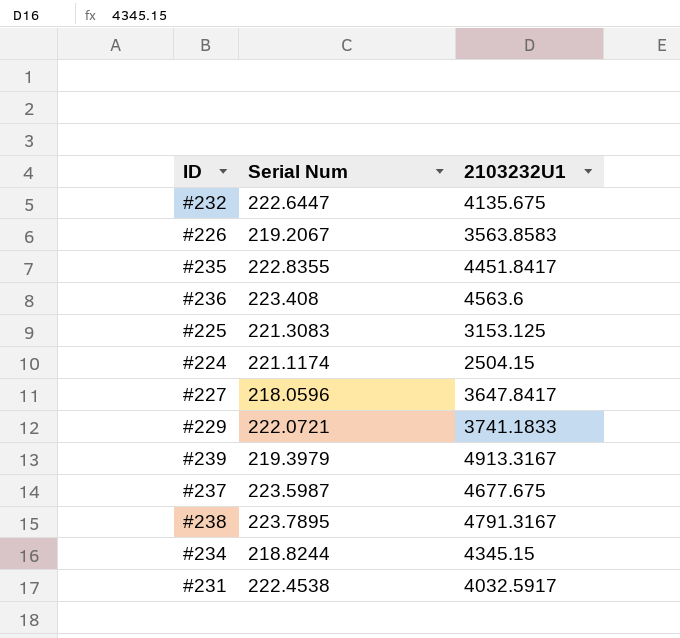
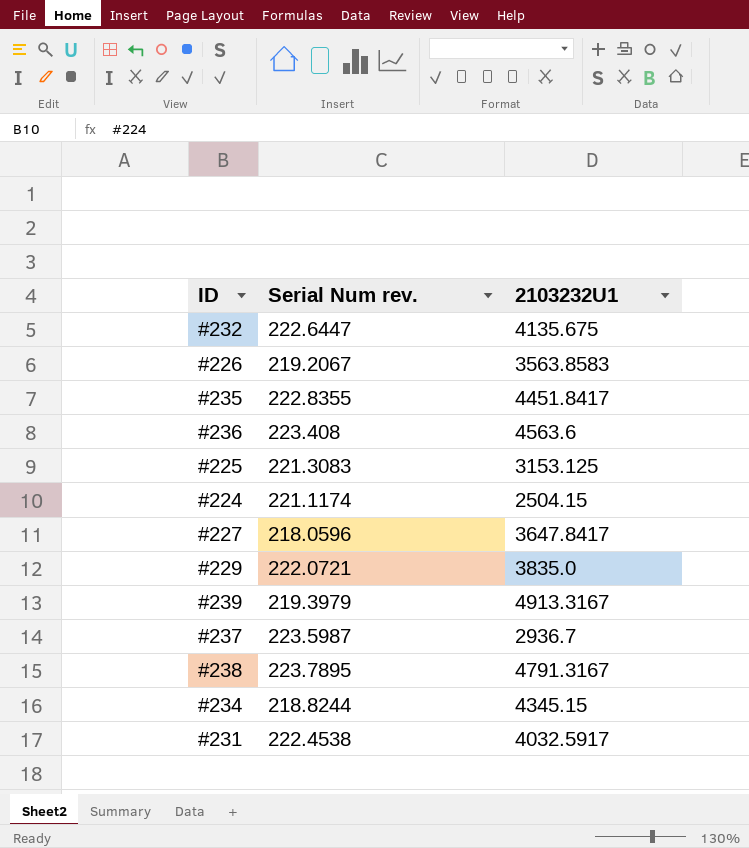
column name: Serial Num -> Serial Num rev.
#229 | 2103232U1: 3741.1833 -> 3835.0
#237 | 2103232U1: 4677.675 -> 2936.7

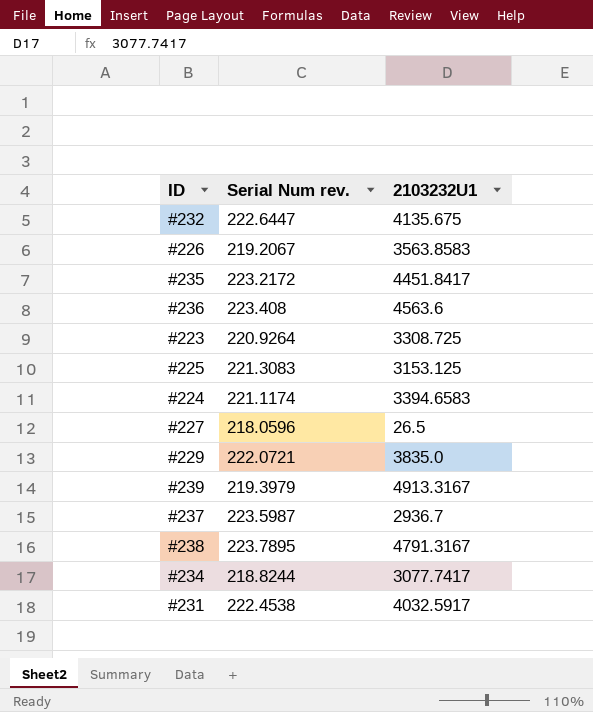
#235 | Serial Num rev.: 222.8355 -> 223.2172
row #223: none -> 220.9264 | 3308.725
#224 | 2103232U1: 2504.15 -> 3394.6583
#227 | 2103232U1: 3647.8417 -> 26.5
#234 | 2103232U1: 4345.15 -> 3077.7417

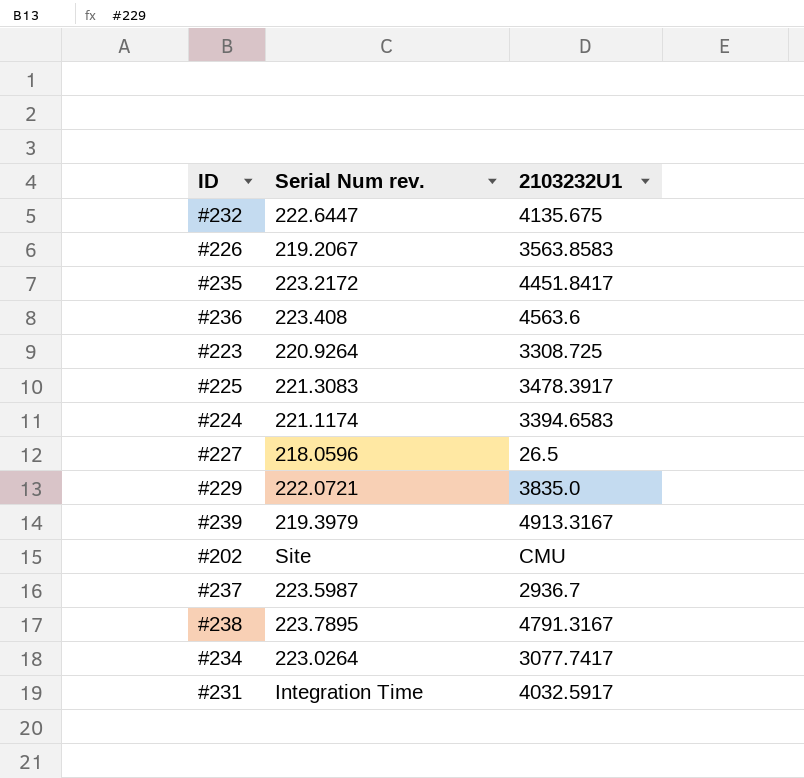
#225 | 2103232U1: 3153.125 -> 3478.3917
row #202: none -> Site | CMU
#234 | Serial Num rev.: 218.8244 -> 223.0264
#231 | Serial Num rev.: 222.4538 -> Integration Time

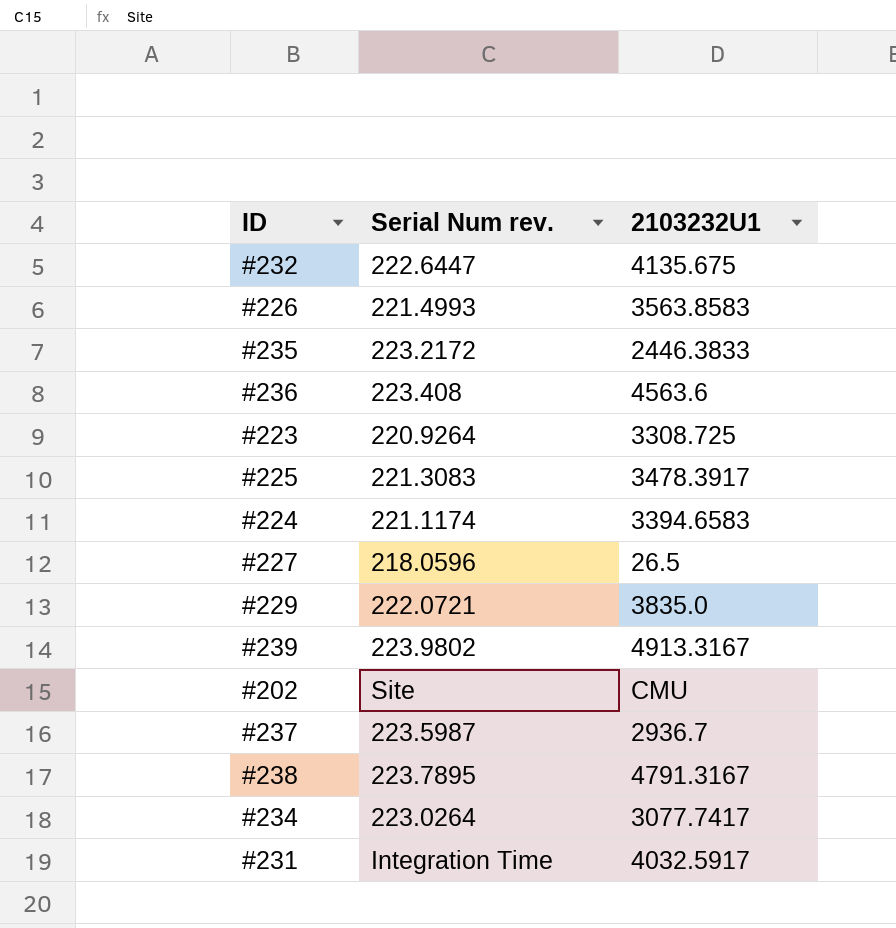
#226 | Serial Num rev.: 219.2067 -> 221.4993
#235 | 2103232U1: 4451.8417 -> 2446.3833
#239 | Serial Num rev.: 219.3979 -> 223.9802

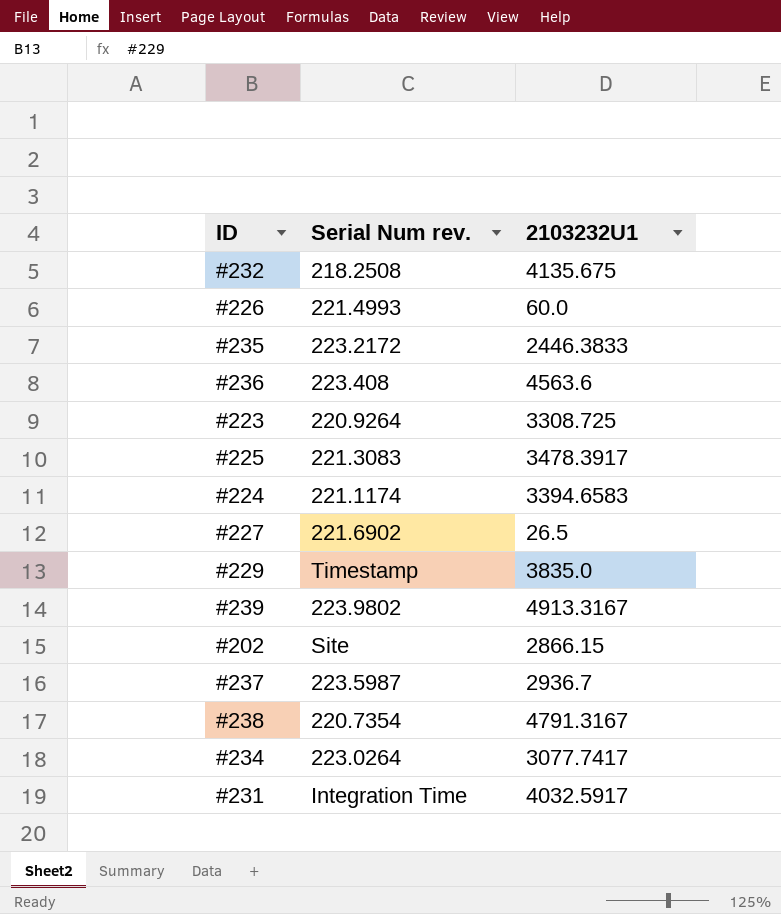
#232 | Serial Num rev.: 222.6447 -> 218.2508
#226 | 2103232U1: 3563.8583 -> 60.0
#227 | Serial Num rev.: 218.0596 -> 221.6902
#229 | Serial Num rev.: 222.0721 -> Timestamp
#202 | 2103232U1: CMU -> 2866.15
#238 | Serial Num rev.: 223.7895 -> 220.7354

